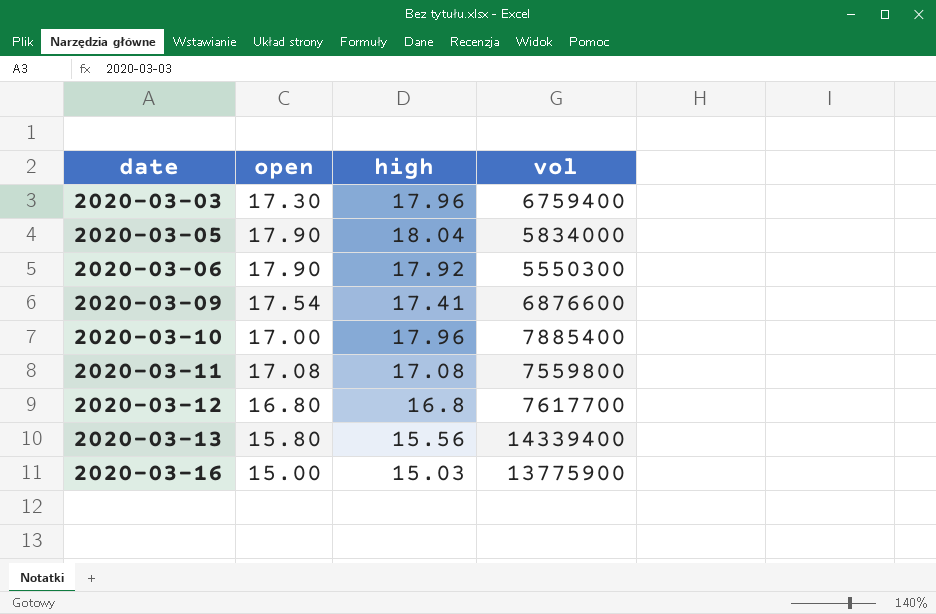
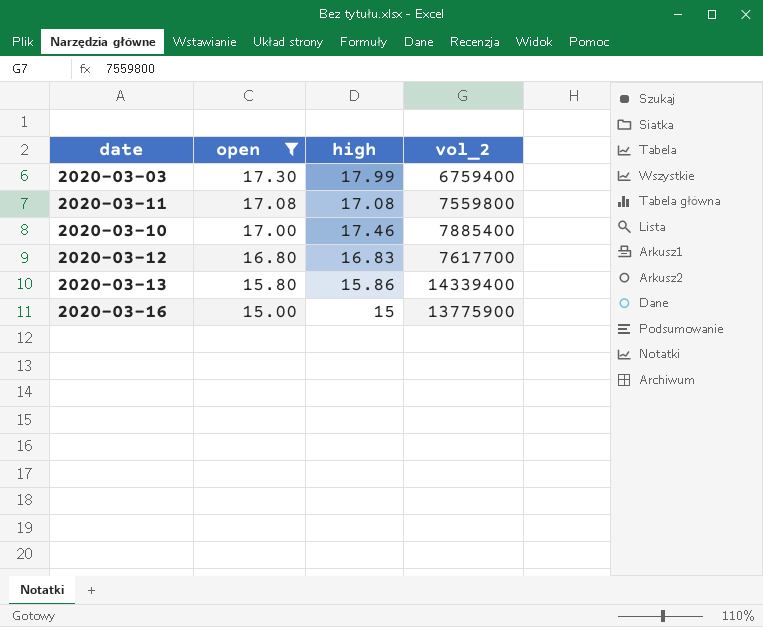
filter: none -> open <= 17.30
row order: date ascending -> open descending
column name: vol -> vol_2
2020-03-03 | high: 17.96 -> 17.99
2020-03-10 | high: 17.96 -> 17.46
2020-03-12 | high: 16.8 -> 16.83
2020-03-13 | high: 15.56 -> 15.86
2020-03-16 | high: 15.03 -> 15

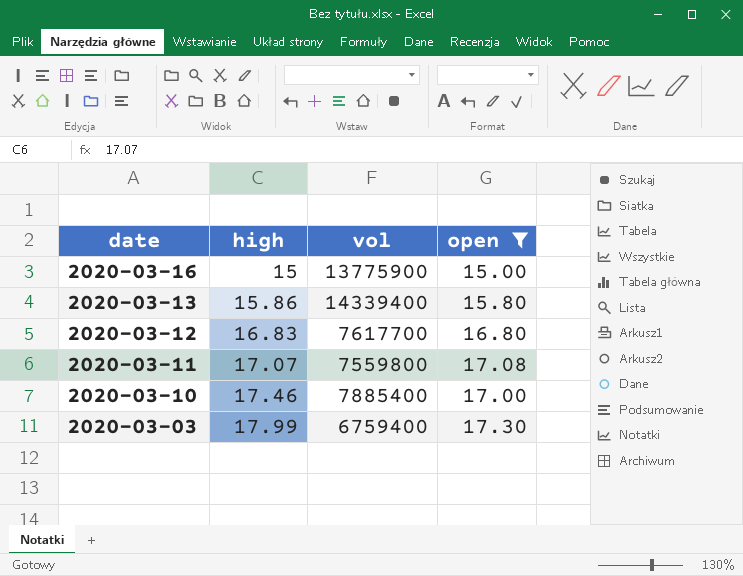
row order: open descending -> date descending
column name: vol_2 -> vol
column open | position: 2 -> 4
2020-03-11 | high: 17.08 -> 17.07

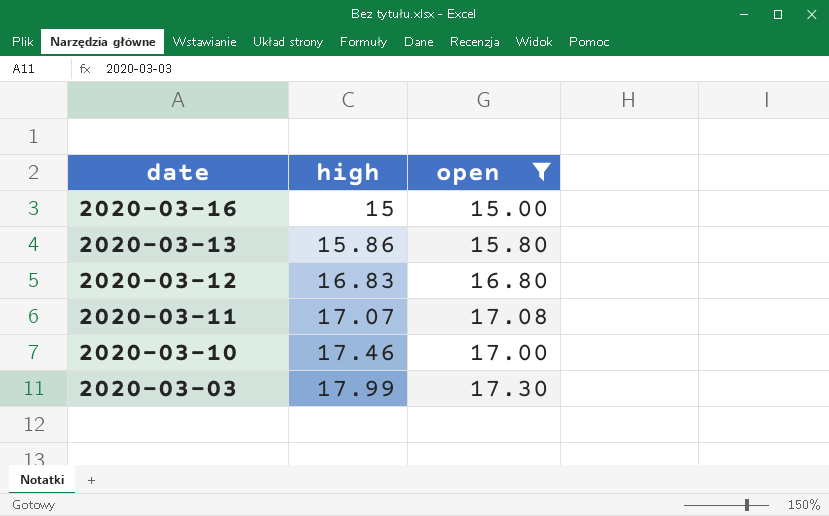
column vol | position: 3 -> none

